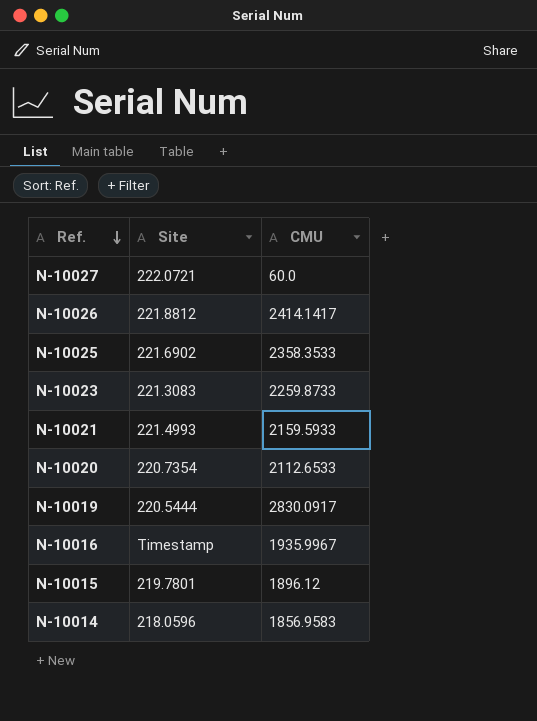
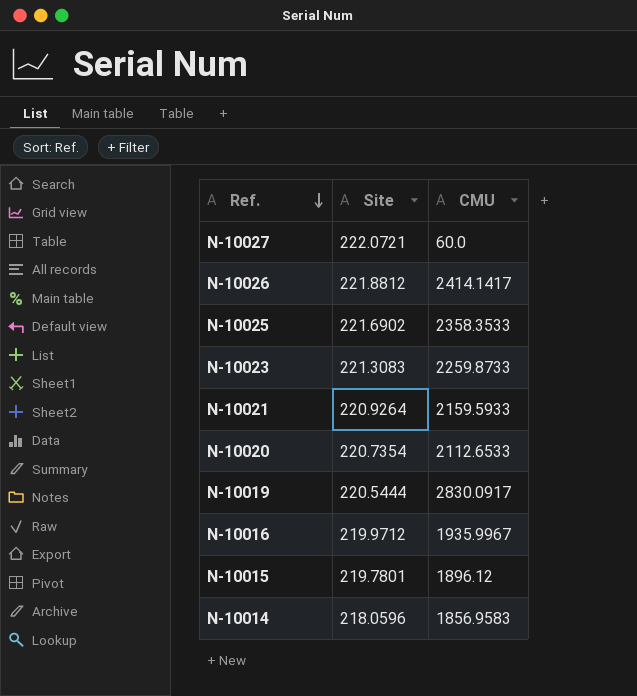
N-10021 | Site: 221.4993 -> 220.9264
N-10016 | Site: Timestamp -> 219.9712

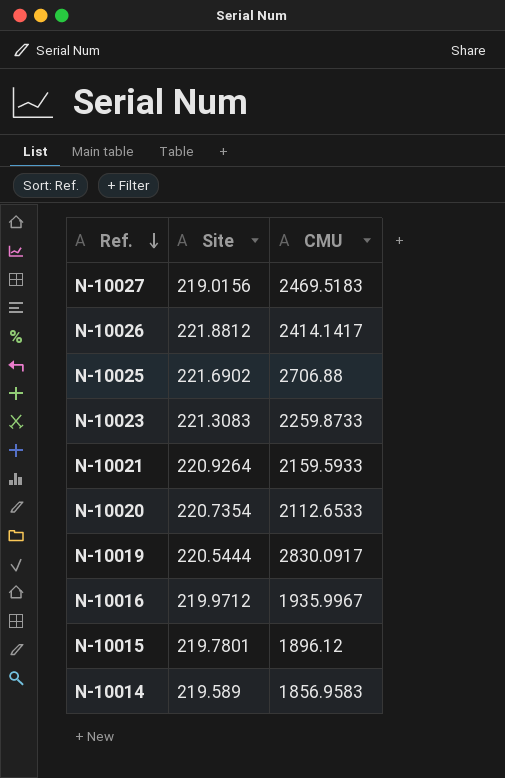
N-10027 | Site: 222.0721 -> 219.0156
N-10027 | CMU: 60.0 -> 2469.5183
N-10025 | CMU: 2358.3533 -> 2706.88
N-10014 | Site: 218.0596 -> 219.589

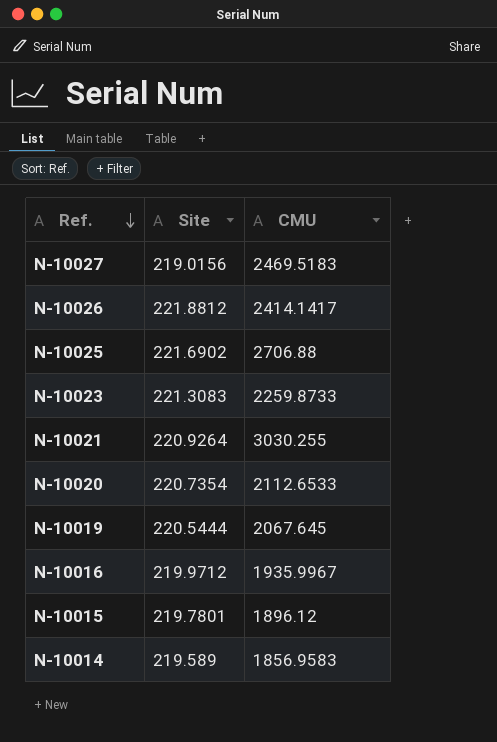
N-10021 | CMU: 2159.5933 -> 3030.255
N-10019 | CMU: 2830.0917 -> 2067.645

